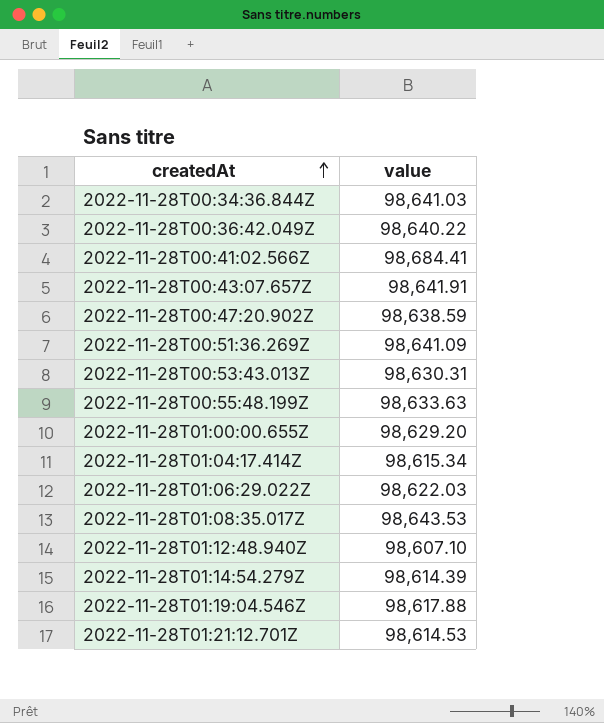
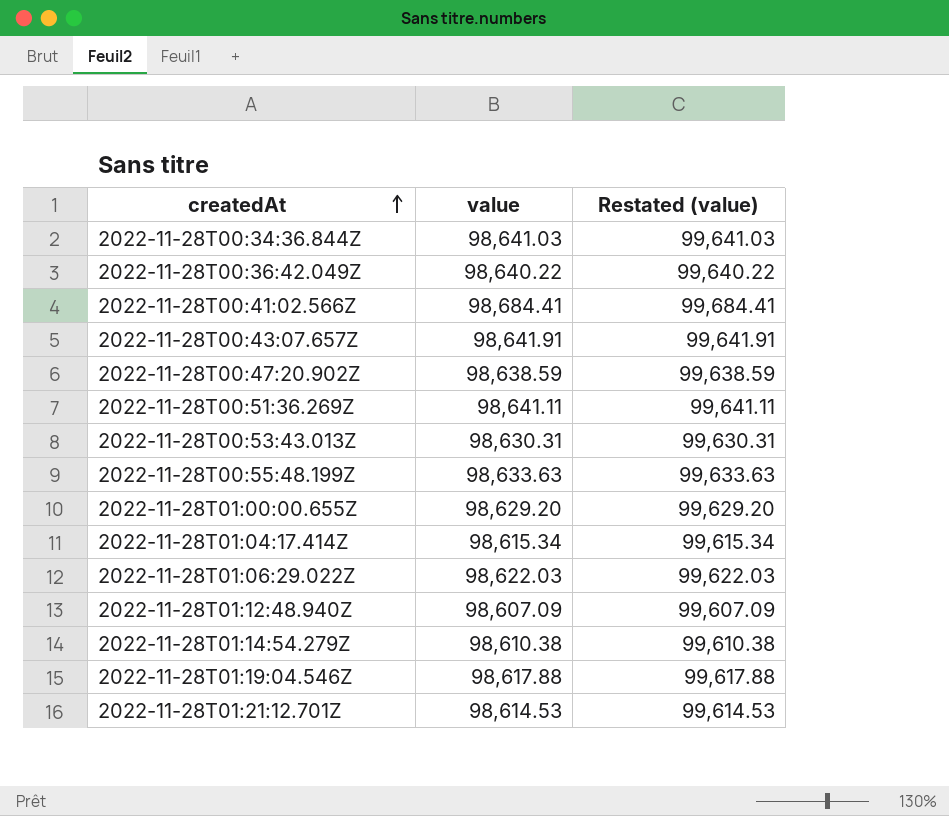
column Restated (value) | formula: none -> [value] + 1000
row 2022-11-28T01:08:35.017Z: 98,643.53 -> none
2022-11-28T00:51:36.269Z | value: 98,641.09 -> 98,641.11
2022-11-28T01:12:48.940Z | value: 98,607.10 -> 98,607.09
2022-11-28T01:14:54.279Z | value: 98,614.39 -> 98,610.38

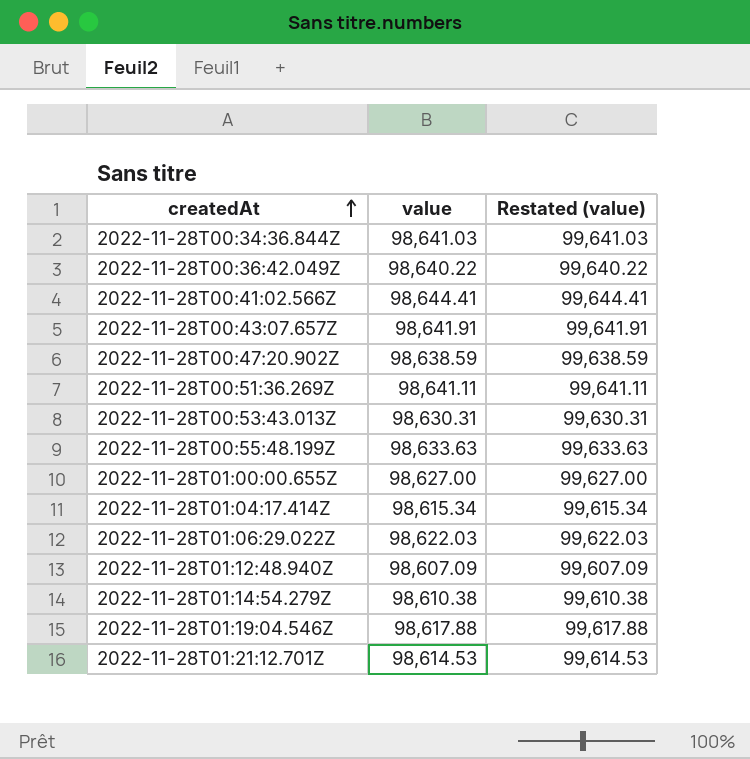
2022-11-28T00:41:02.566Z | value: 98,684.41 -> 98,644.41
2022-11-28T00:41:02.566Z | Restated (value): 99,684.41 -> 99,644.41
2022-11-28T01:00:00.655Z | value: 98,629.20 -> 98,627.00
2022-11-28T01:00:00.655Z | Restated (value): 99,629.20 -> 99,627.00

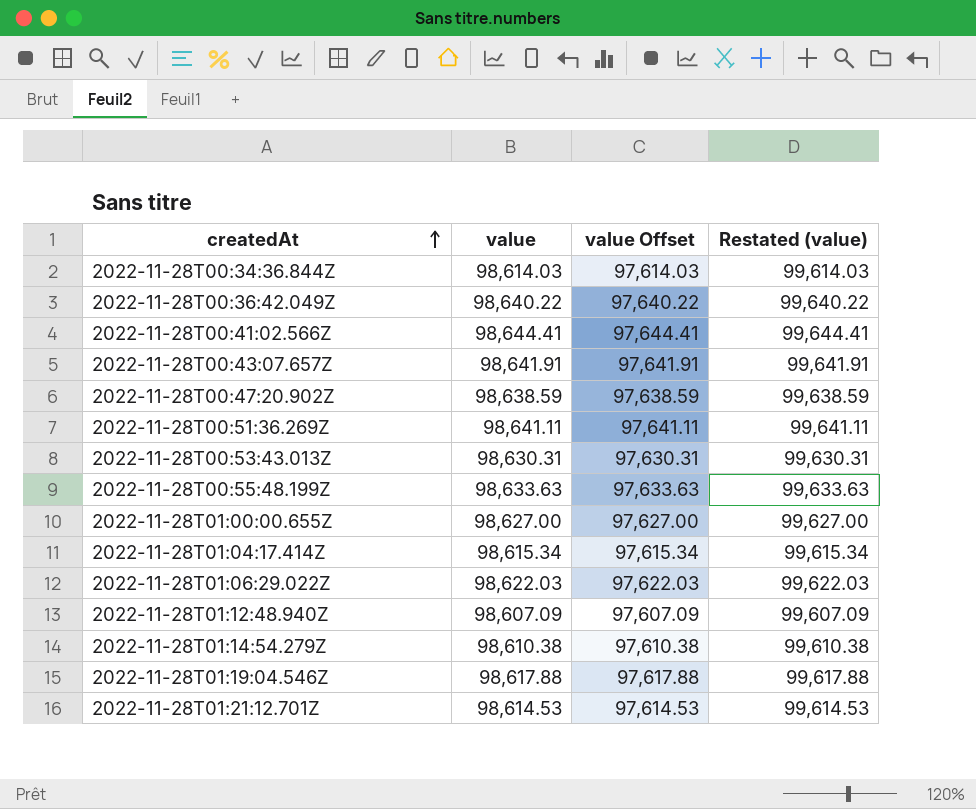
column value Offset | formula: none -> [value] - 1000
2022-11-28T00:34:36.844Z | value: 98,641.03 -> 98,614.03
2022-11-28T00:34:36.844Z | Restated (value): 99,641.03 -> 99,614.03

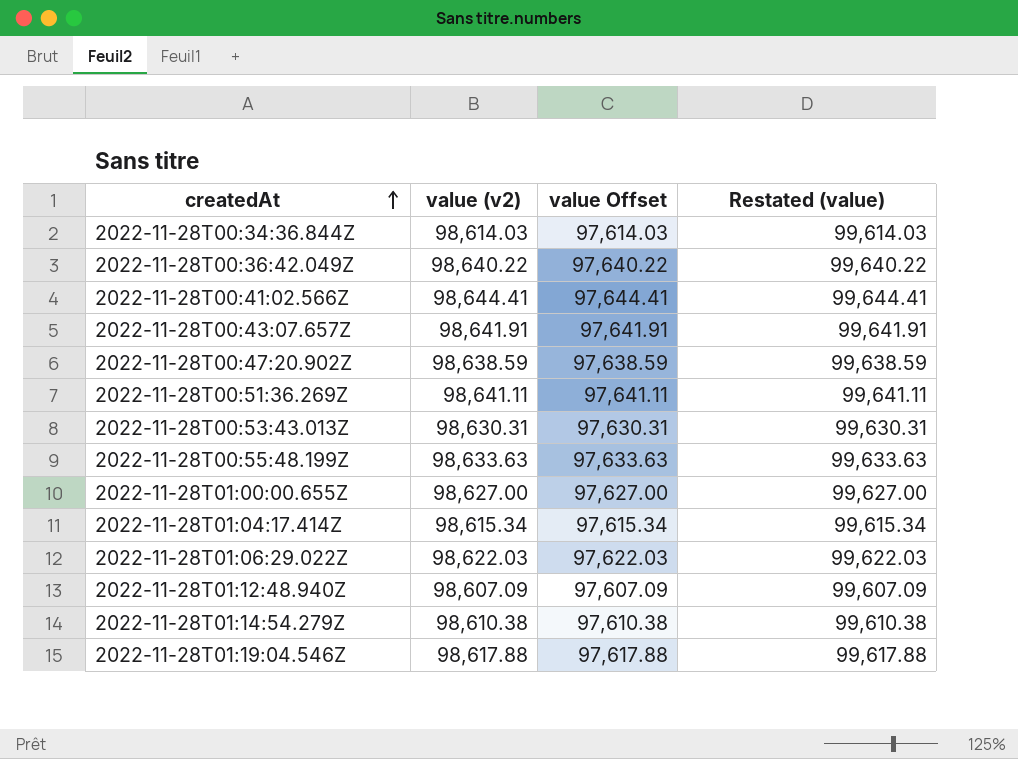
column name: value -> value (v2)
row 2022-11-28T01:21:12.701Z: 98,614.53 | 97,614.53 | 99,614.53 -> none

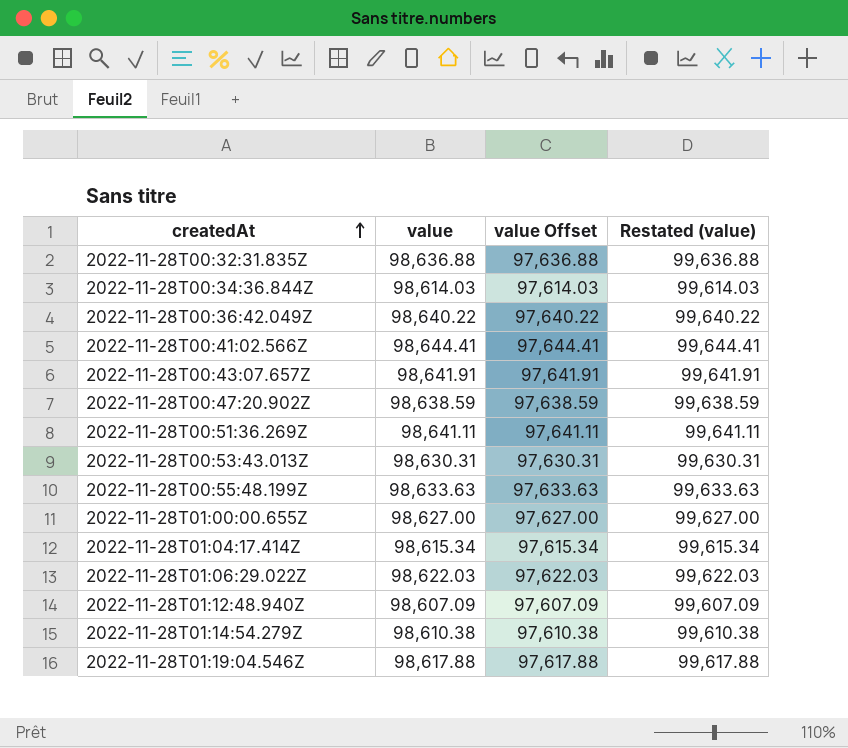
column name: value (v2) -> value
row 2022-11-28T00:32:31.835Z: none -> 98,636.88 | 97,636.88 | 99,636.88

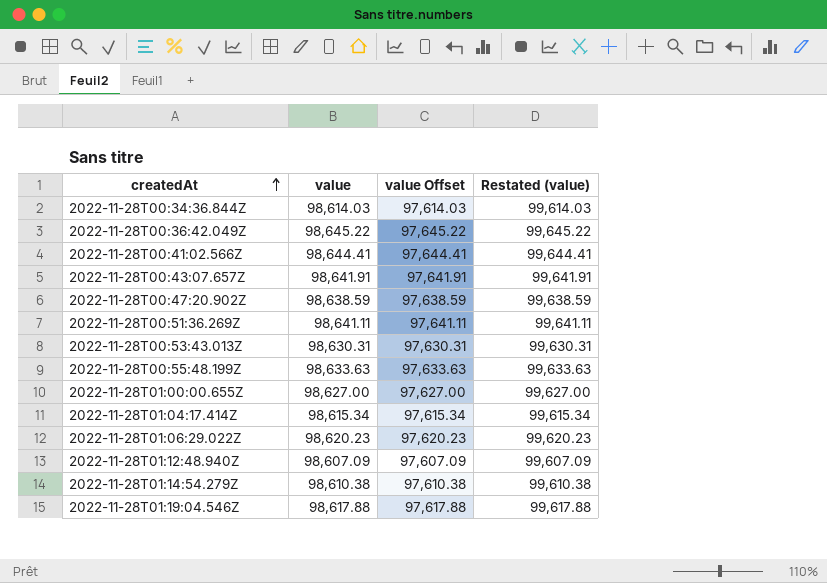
row 2022-11-28T00:32:31.835Z: 98,636.88 | 97,636.88 | 99,636.88 -> none
2022-11-28T00:36:42.049Z | value: 98,640.22 -> 98,645.22
2022-11-28T00:36:42.049Z | value Offset: 97,640.22 -> 97,645.22
2022-11-28T00:36:42.049Z | Restated (value): 99,640.22 -> 99,645.22
2022-11-28T01:06:29.022Z | value: 98,622.03 -> 98,620.23
2022-11-28T01:06:29.022Z | value Offset: 97,622.03 -> 97,620.23
2022-11-28T01:06:29.022Z | Restated (value): 99,622.03 -> 99,620.23

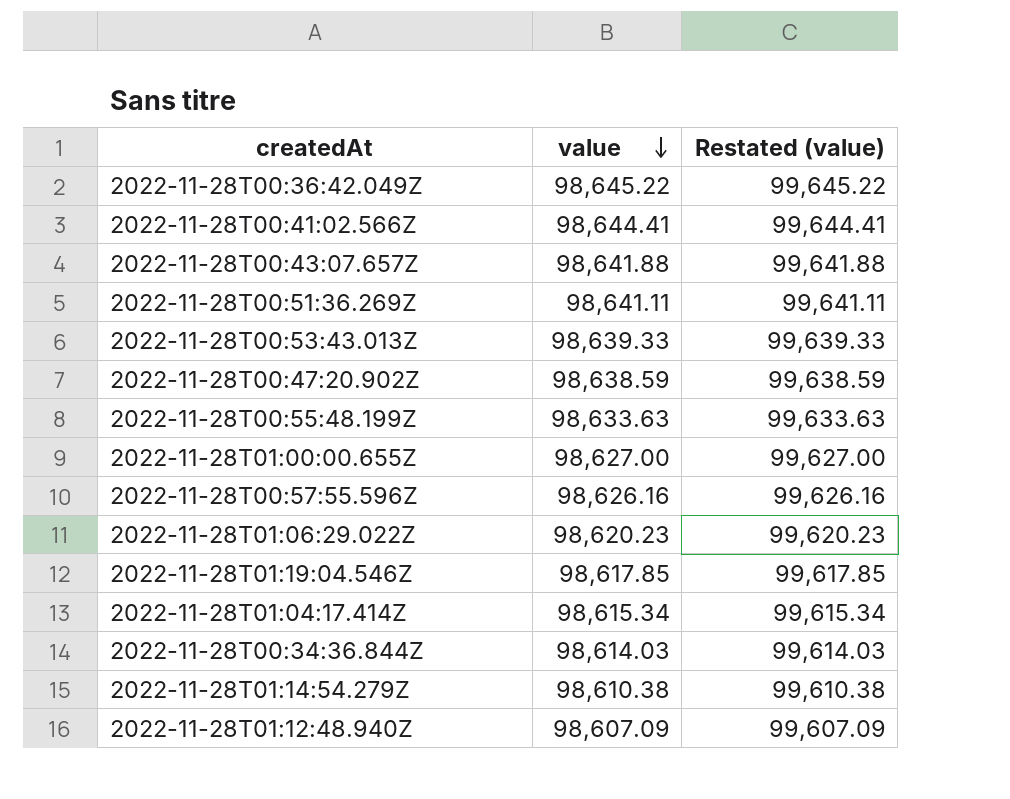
row order: createdAt ascending -> value descending
column value Offset | formula: [value] - 1000 -> none
2022-11-28T00:43:07.657Z | value: 98,641.91 -> 98,641.88
2022-11-28T00:43:07.657Z | Restated (value): 99,641.91 -> 99,641.88
2022-11-28T00:53:43.013Z | value: 98,630.31 -> 98,639.33
2022-11-28T00:53:43.013Z | Restated (value): 99,630.31 -> 99,639.33
row 2022-11-28T00:57:55.596Z: none -> 98,626.16 | 99,626.16
2022-11-28T01:19:04.546Z | value: 98,617.88 -> 98,617.85
2022-11-28T01:19:04.546Z | Restated (value): 99,617.88 -> 99,617.85

